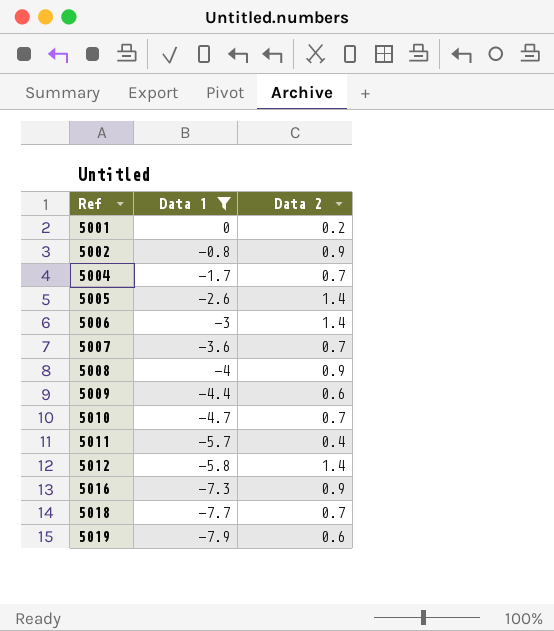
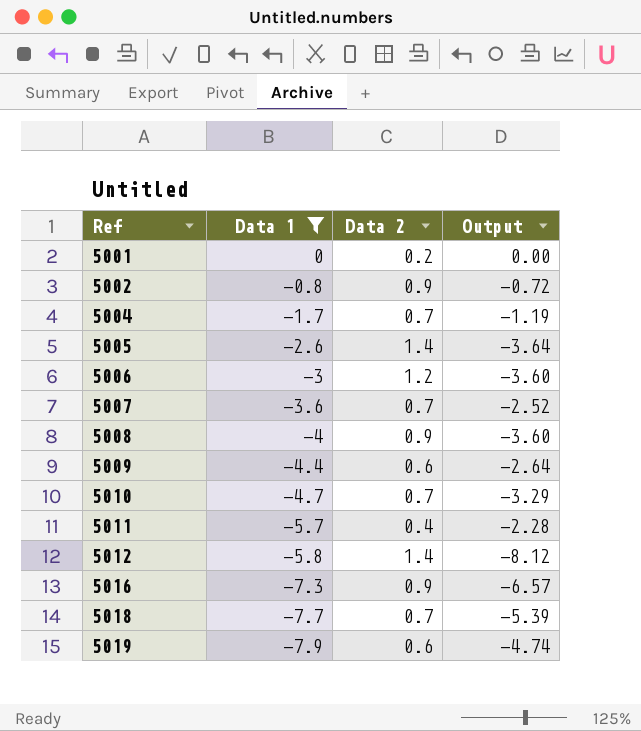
column Output | formula: none -> [Data 1] * [Data 2]
5006 | Data 2: 1.4 -> 1.2

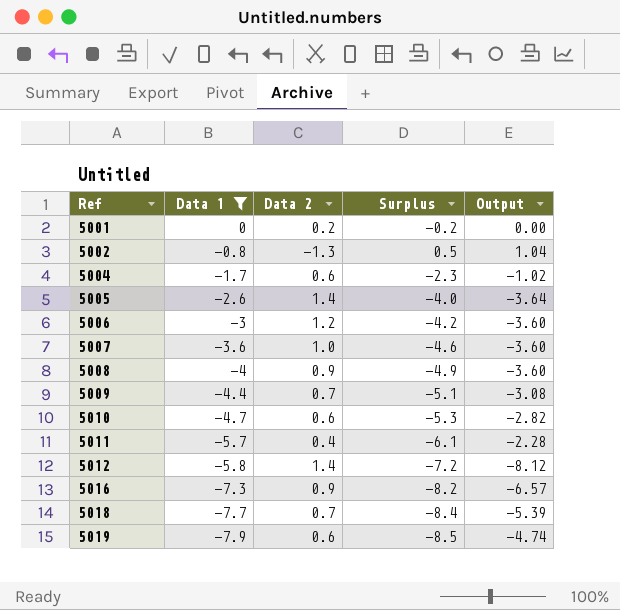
column Surplus | formula: none -> [Data 1] - [Data 2]
5002 | Data 2: 0.9 -> -1.3
5002 | Output: -0.72 -> 1.04
5004 | Data 2: 0.7 -> 0.6
5004 | Output: -1.19 -> -1.02
5007 | Data 2: 0.7 -> 1.0
5007 | Output: -2.52 -> -3.60
5009 | Data 2: 0.6 -> 0.7
5009 | Output: -2.64 -> -3.08
5010 | Data 2: 0.7 -> 0.6
5010 | Output: -3.29 -> -2.82

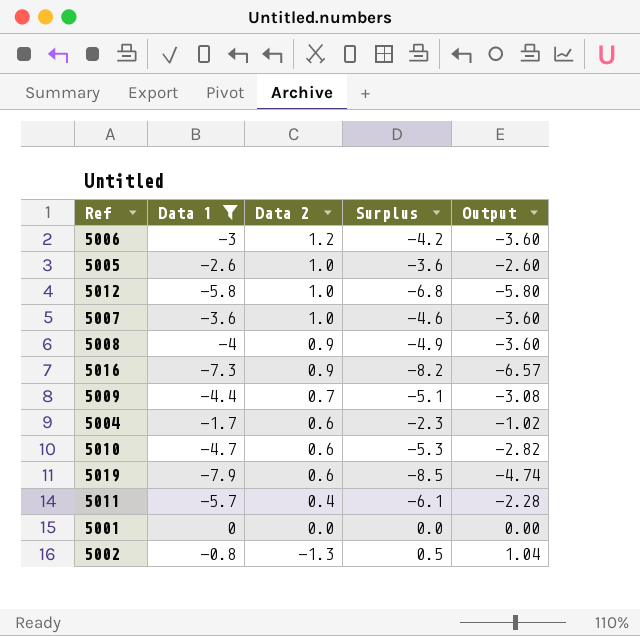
row order: Ref ascending -> Data 2 descending
row 5018: -7.7 | 0.7 | -8.4 | -5.39 -> none
5005 | Data 2: 1.4 -> 1.0
5005 | Surplus: -4.0 -> -3.6
5005 | Output: -3.64 -> -2.60
5012 | Data 2: 1.4 -> 1.0
5012 | Surplus: -7.2 -> -6.8
5012 | Output: -8.12 -> -5.80
5001 | Data 2: 0.2 -> 0.0
5001 | Surplus: -0.2 -> 0.0

